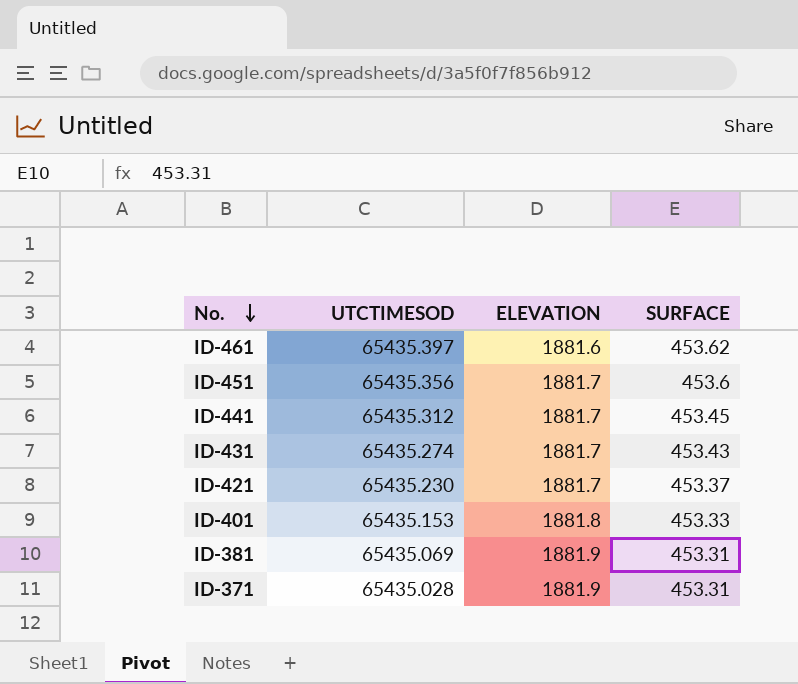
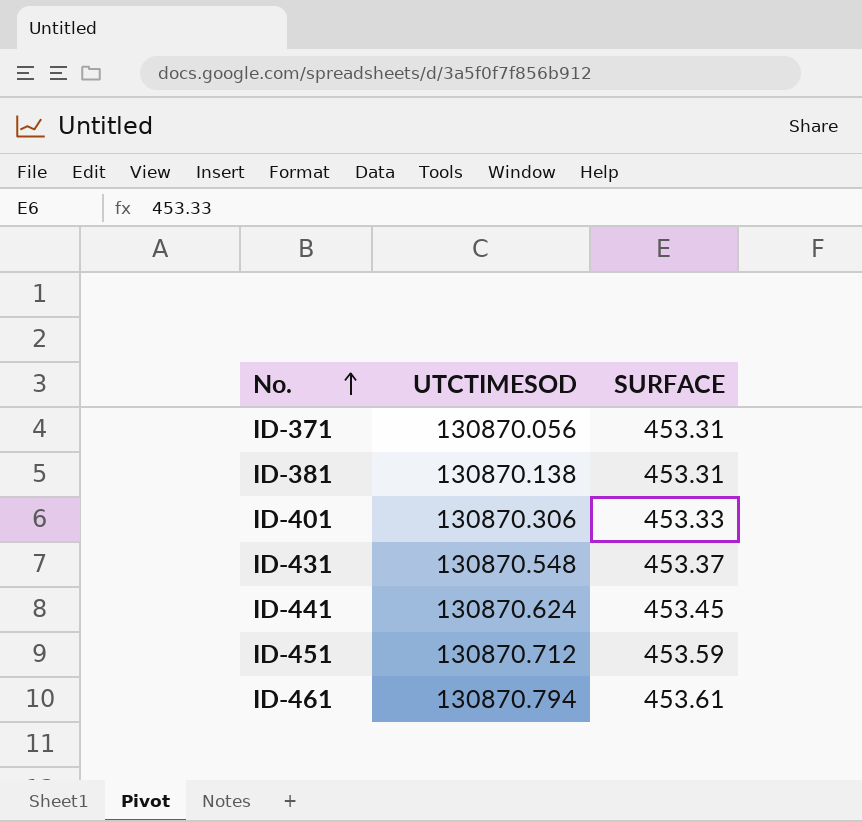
row order: No. descending -> No. ascending
column ELEVATION | position: 3 -> none
row ID-421: 65435.230 | 1881.7 | 453.37 -> none
ID-371 | UTCTIMESOD: 65435.028 -> 130870.056
ID-381 | UTCTIMESOD: 65435.069 -> 130870.138
ID-401 | UTCTIMESOD: 65435.153 -> 130870.306
ID-431 | UTCTIMESOD: 65435.274 -> 130870.548
ID-431 | SURFACE: 453.43 -> 453.37
ID-441 | UTCTIMESOD: 65435.312 -> 130870.624
ID-451 | UTCTIMESOD: 65435.356 -> 130870.712
ID-451 | SURFACE: 453.6 -> 453.59
ID-461 | UTCTIMESOD: 65435.397 -> 130870.794
ID-461 | SURFACE: 453.62 -> 453.61

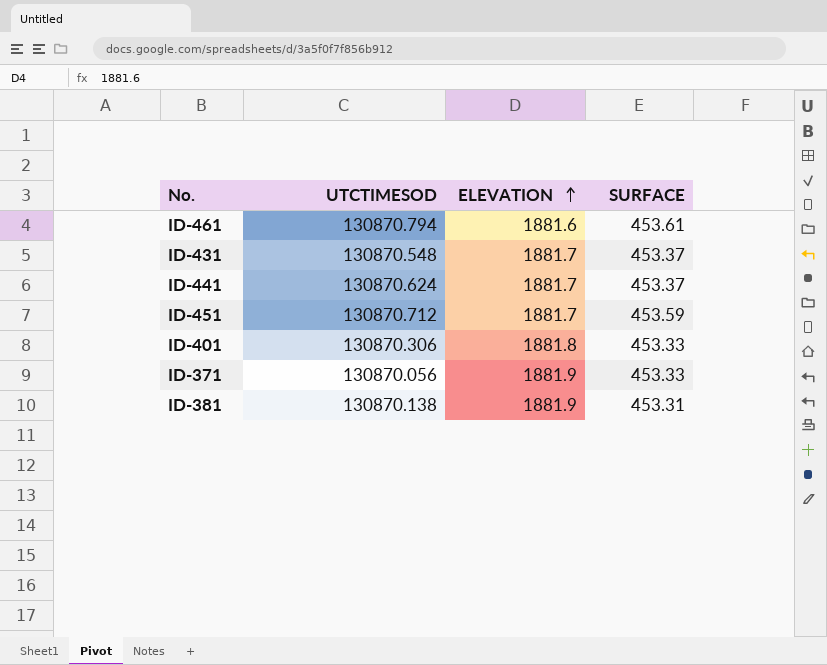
row order: No. ascending -> ELEVATION ascending
column ELEVATION | position: none -> 3
ID-441 | SURFACE: 453.45 -> 453.37
ID-371 | SURFACE: 453.31 -> 453.33

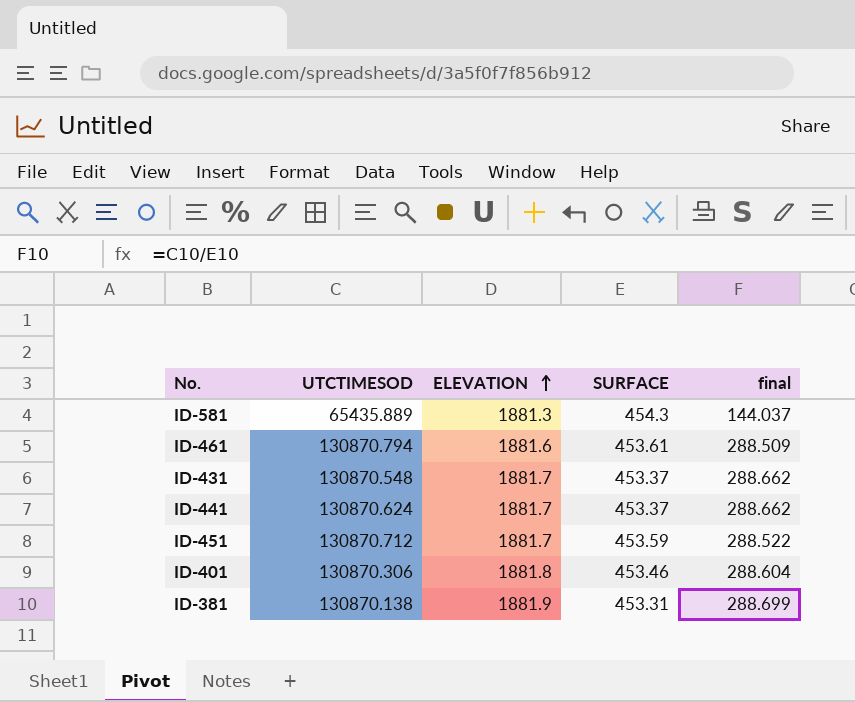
column final | formula: none -> [UTCTIMESOD] / [SURFACE]
row ID-371: 130870.056 | 1881.9 | 453.33 -> none
row ID-581: none -> 65435.889 | 1881.3 | 454.3 | 144.037
ID-401 | SURFACE: 453.33 -> 453.46

